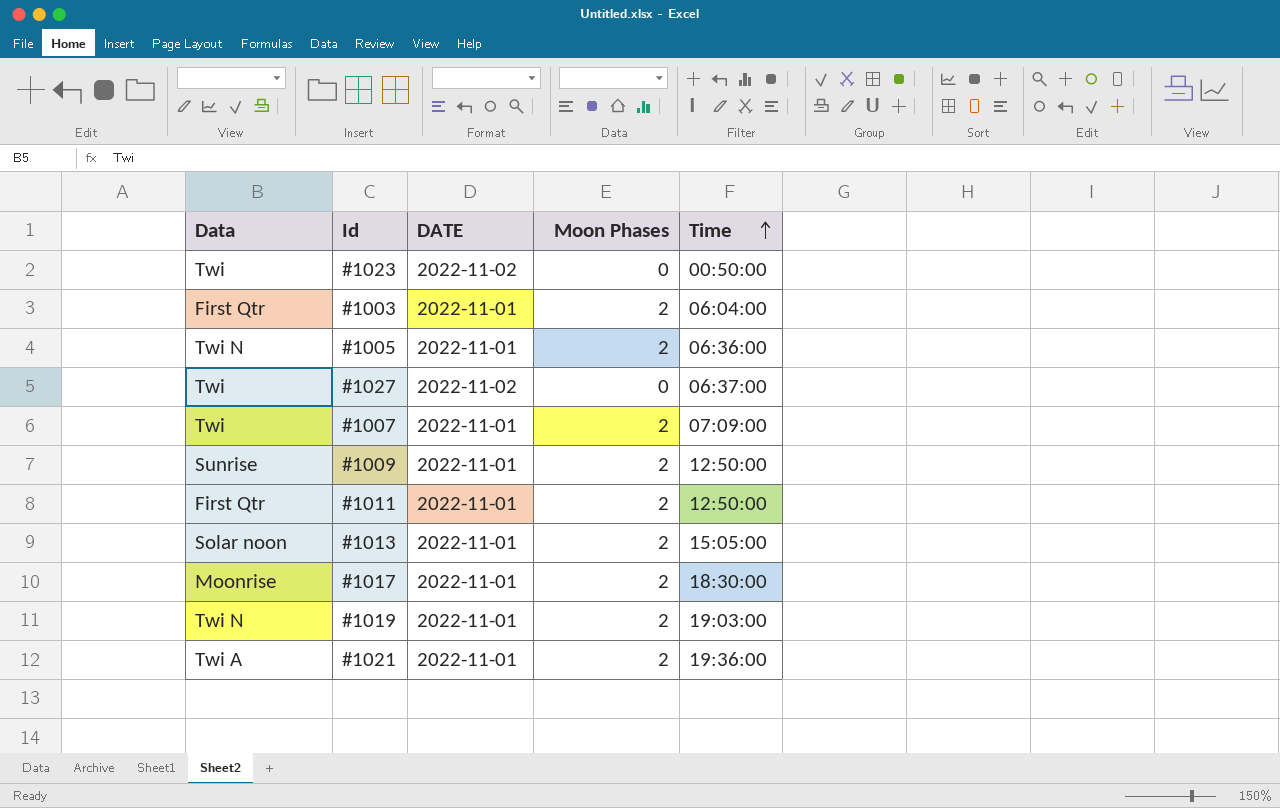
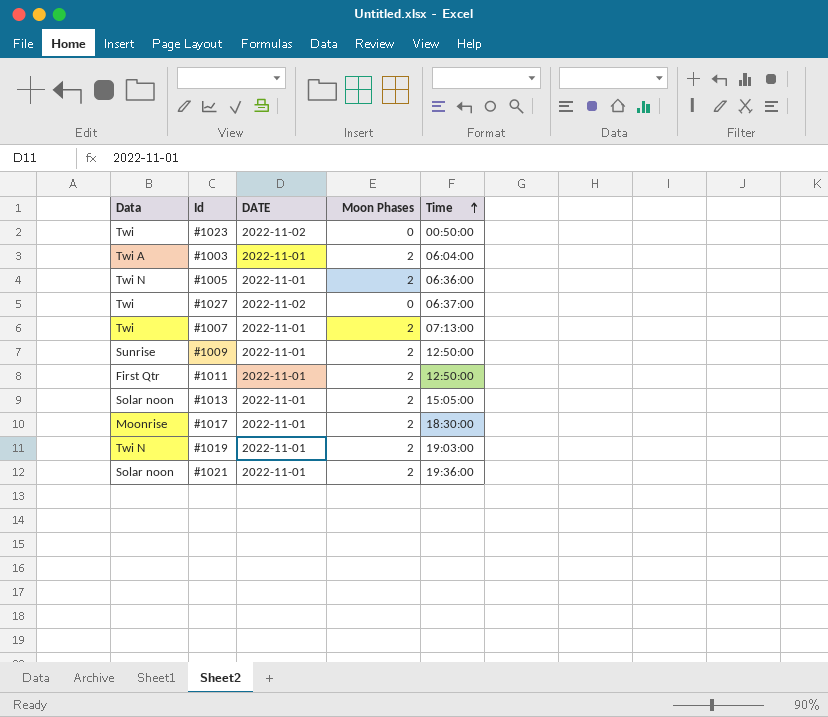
#1003 | Data: First Qtr -> Twi A
#1007 | Time: 07:09:00 -> 07:13:00
#1021 | Data: Twi A -> Solar noon

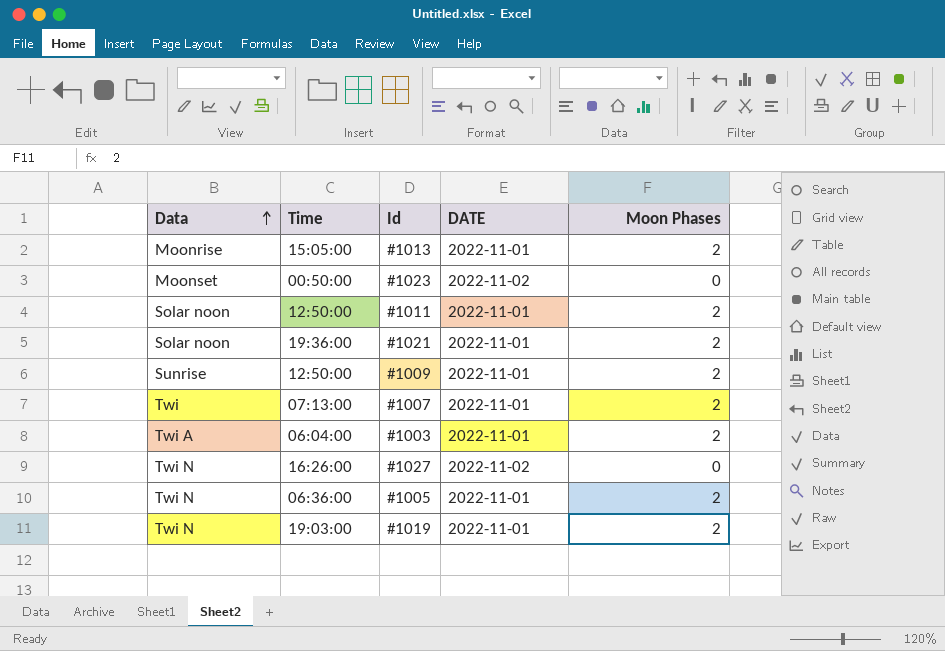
row order: Time ascending -> Data ascending
column Time | position: 5 -> 2
row #1017: Moonrise | 2022-11-01 | 2 | 18:30:00 -> none
#1013 | Data: Solar noon -> Moonrise
#1023 | Data: Twi -> Moonset
#1011 | Data: First Qtr -> Solar noon
#1027 | Data: Twi -> Twi N
#1027 | Time: 06:37:00 -> 16:26:00

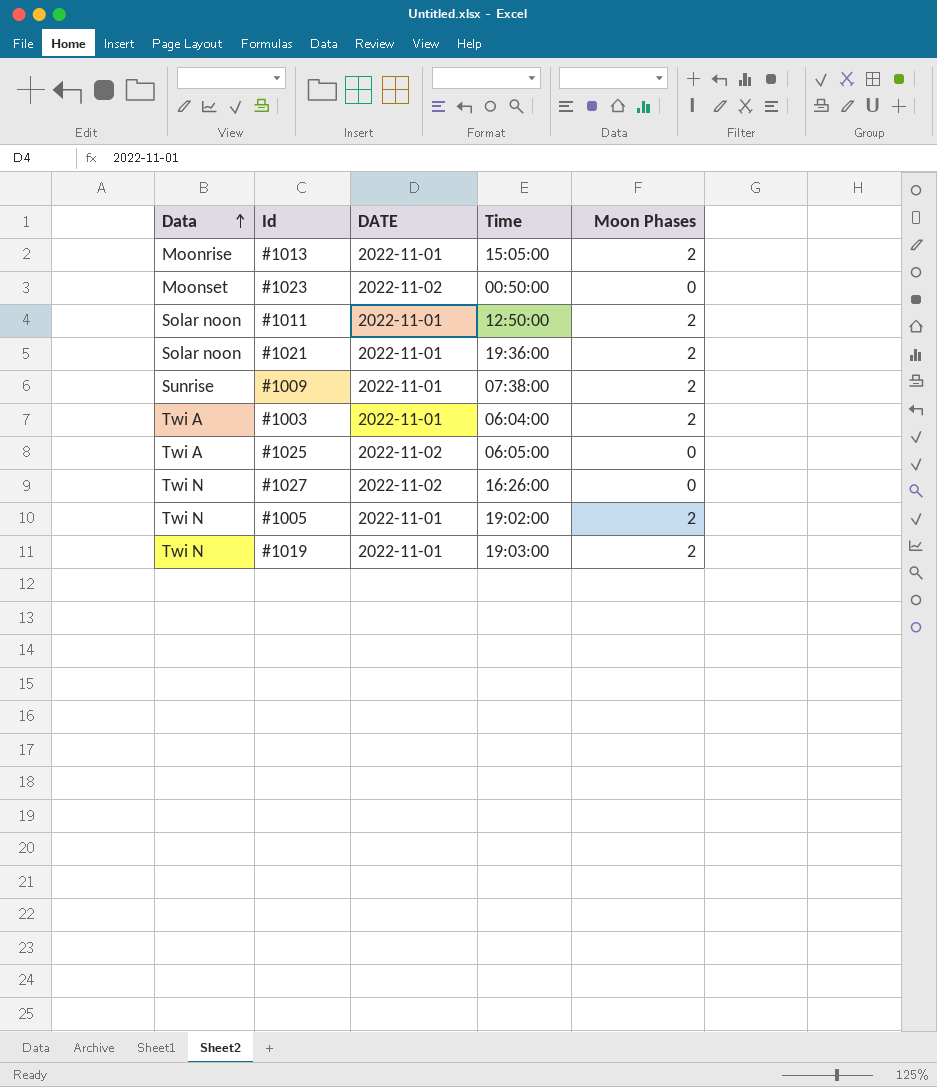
column Time | position: 2 -> 4
row #1007: Twi | 07:13:00 | 2022-11-01 | 2 -> none
#1009 | Time: 12:50:00 -> 07:38:00
row #1025: none -> Twi A | 2022-11-02 | 06:05:00 | 0
#1005 | Time: 06:36:00 -> 19:02:00

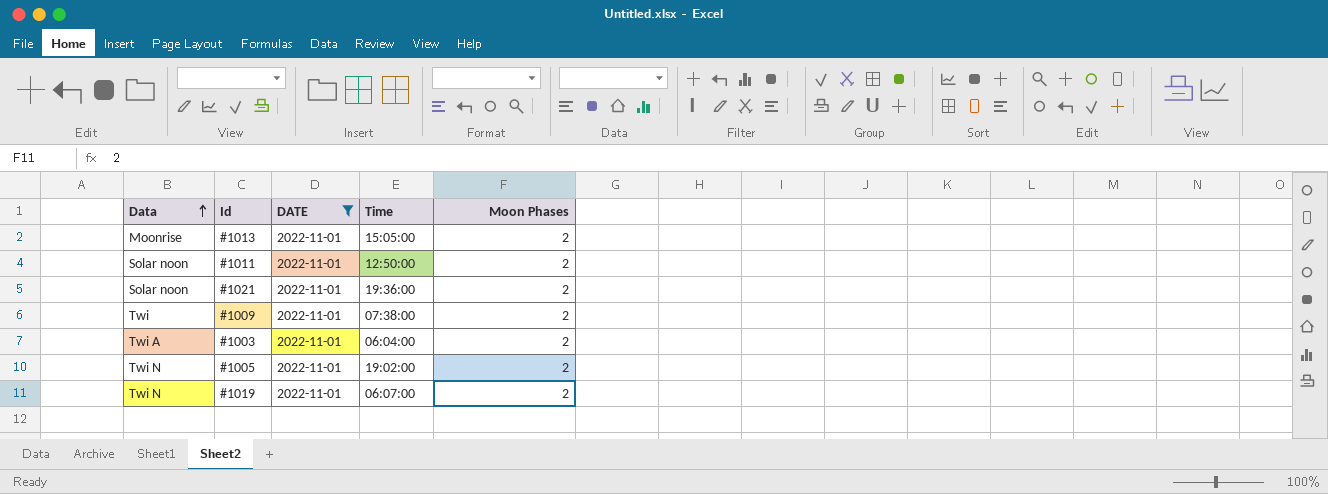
filter: none -> DATE = 2022-11-01
#1009 | Data: Sunrise -> Twi
#1019 | Time: 19:03:00 -> 06:07:00

